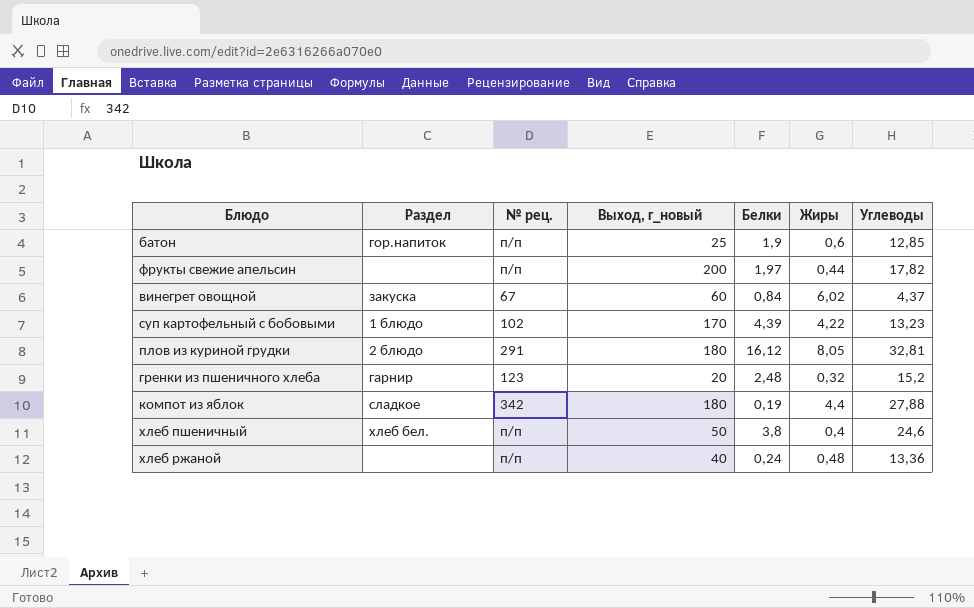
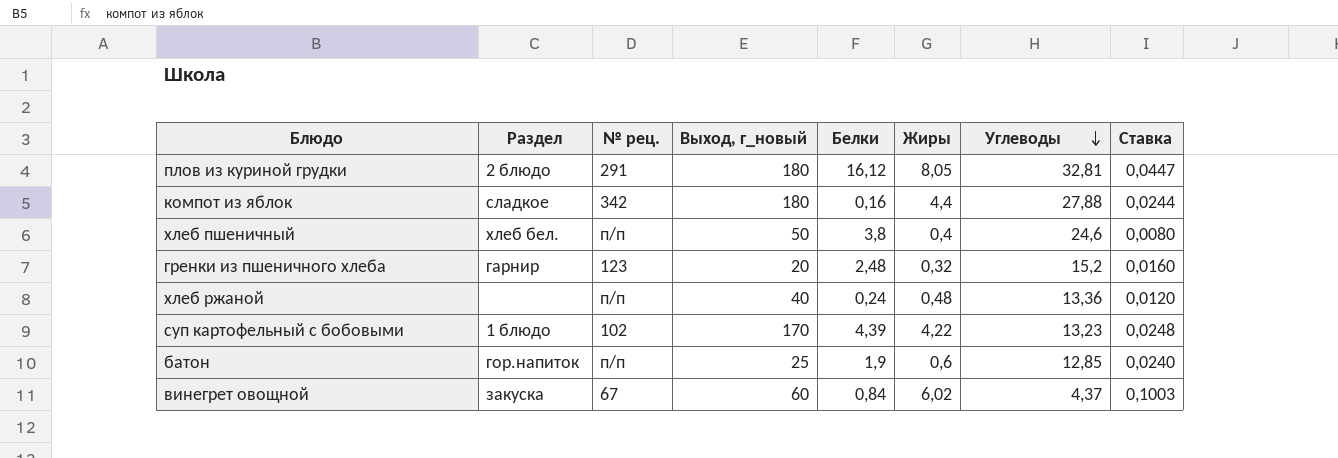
row order: none -> Углеводы descending
column Ставка | formula: none -> [Жиры] / [Выход, г_новый]
row фрукты свежие апельсин: none | п/п | 200 | 1,97 | 0,44 | 17,82 -> none
компот из яблок | Белки: 0,19 -> 0,16

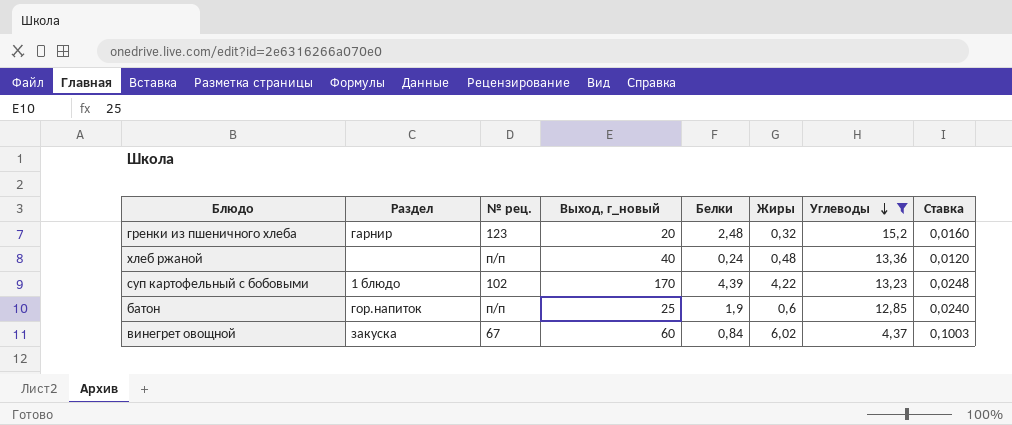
filter: none -> Углеводы <= 15,2

